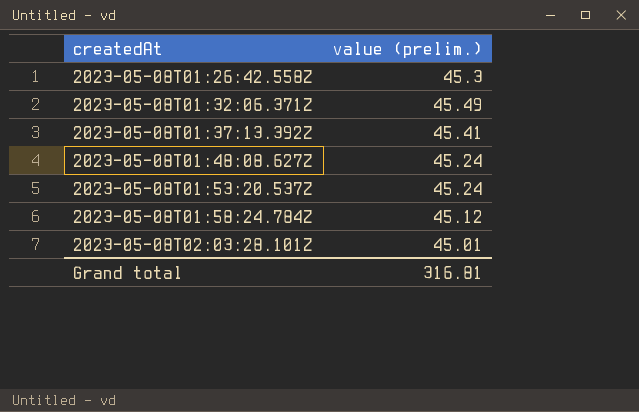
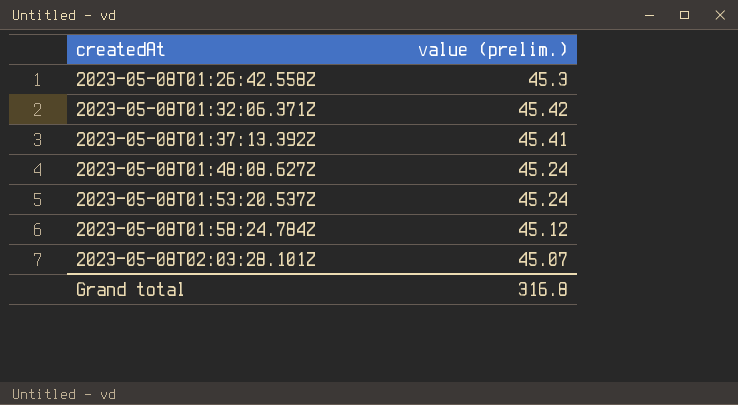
2023-05-08T01:32:06.371Z | value (prelim.): 45.49 -> 45.42
2023-05-08T02:03:28.101Z | value (prelim.): 45.01 -> 45.07
Grand total | value (prelim.): 316.81 -> 316.8

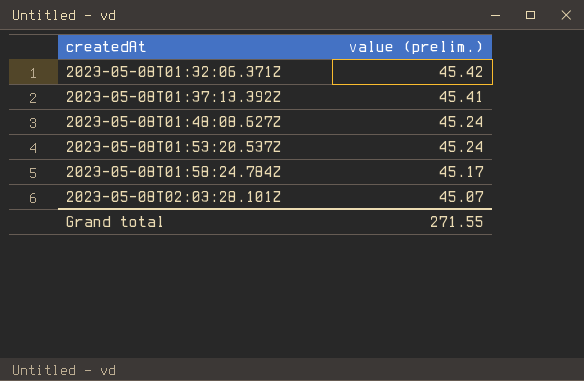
row 2023-05-08T01:26:42.558Z: 45.3 -> none
2023-05-08T01:58:24.784Z | value (prelim.): 45.12 -> 45.17
Grand total | value (prelim.): 316.8 -> 271.55

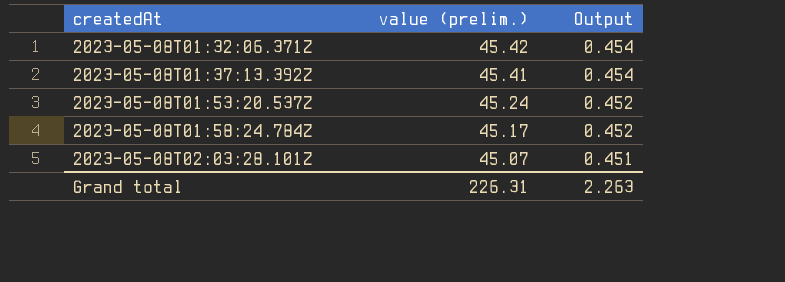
column Output | formula: none -> [value (prelim.)] * 0.01
row 2023-05-08T01:48:08.627Z: 45.24 -> none
Grand total | value (prelim.): 271.55 -> 226.31

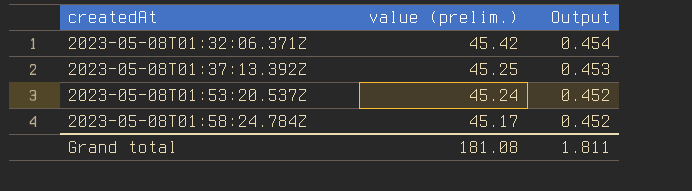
row 2023-05-08T02:03:28.101Z: 45.07 | 0.451 -> none
2023-05-08T01:37:13.392Z | value (prelim.): 45.41 -> 45.25
2023-05-08T01:37:13.392Z | Output: 0.454 -> 0.453
Grand total | value (prelim.): 226.31 -> 181.08
Grand total | Output: 2.263 -> 1.811

